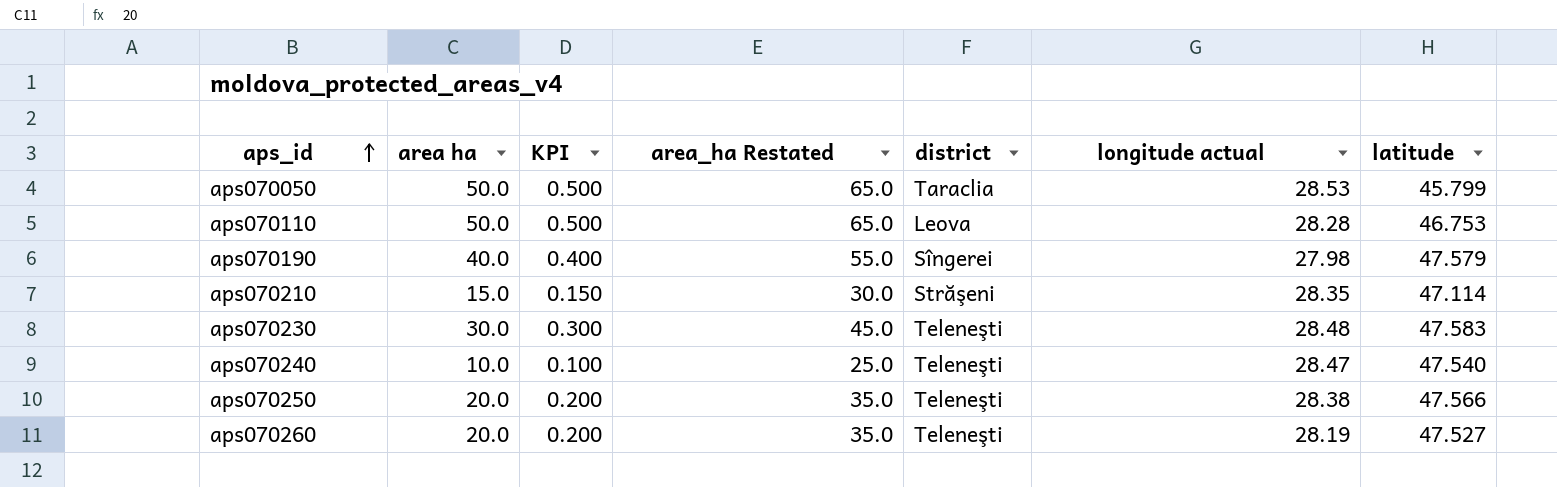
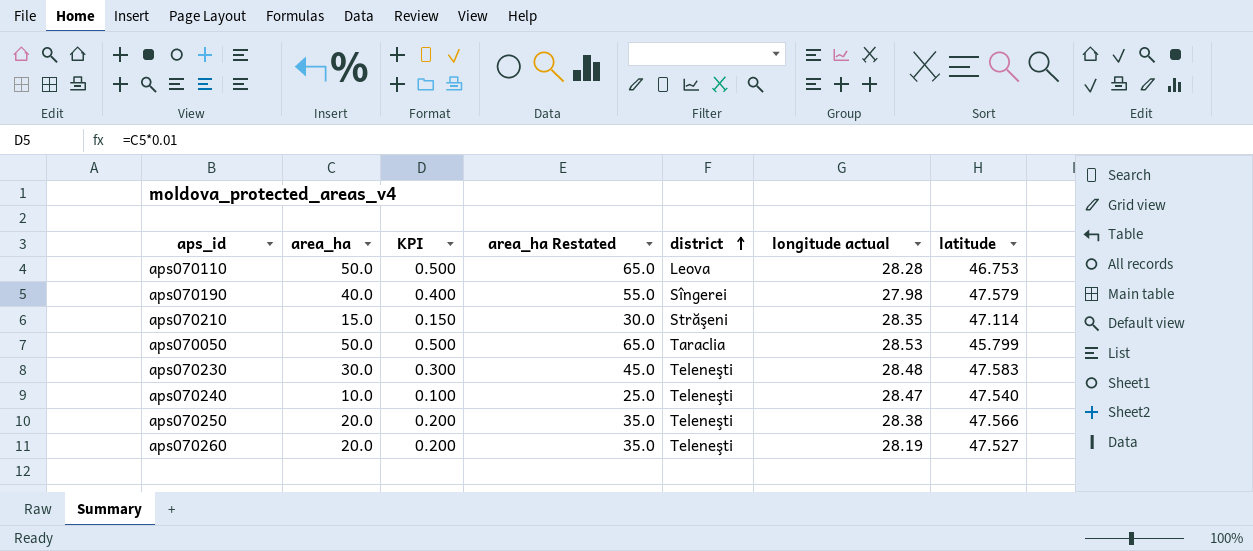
row order: aps_id ascending -> district ascending
column name: area ha -> area_ha

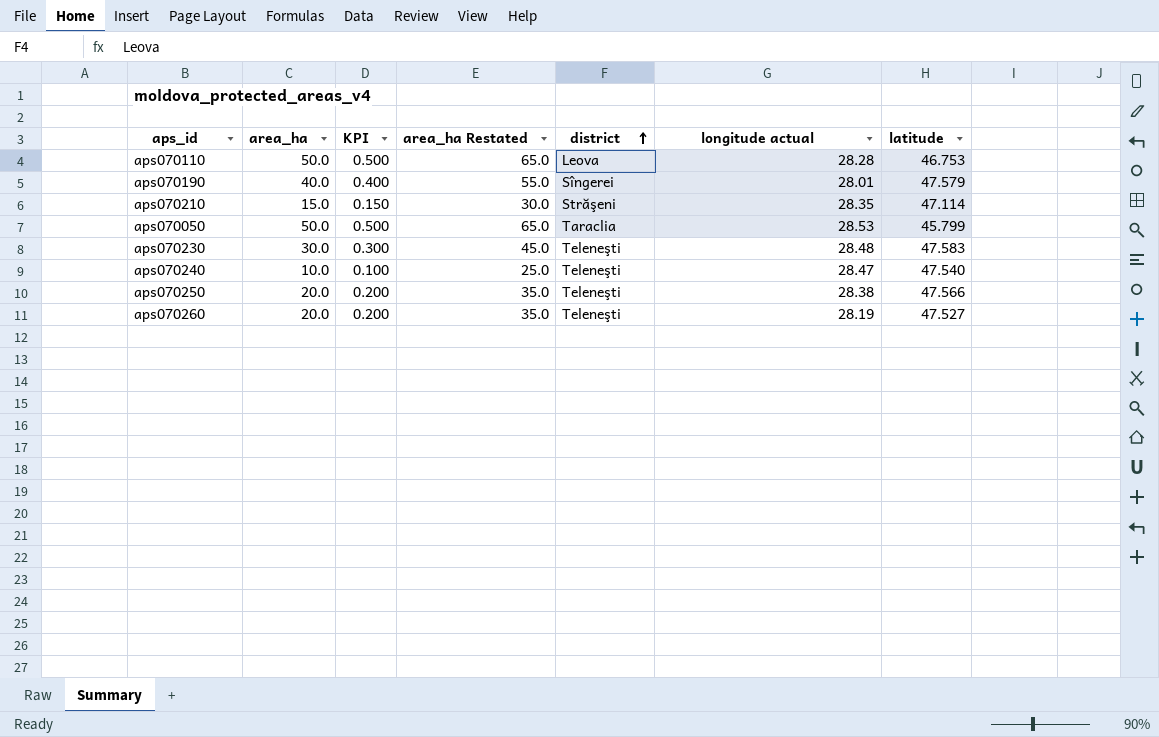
aps070190 | longitude actual: 27.98 -> 28.01

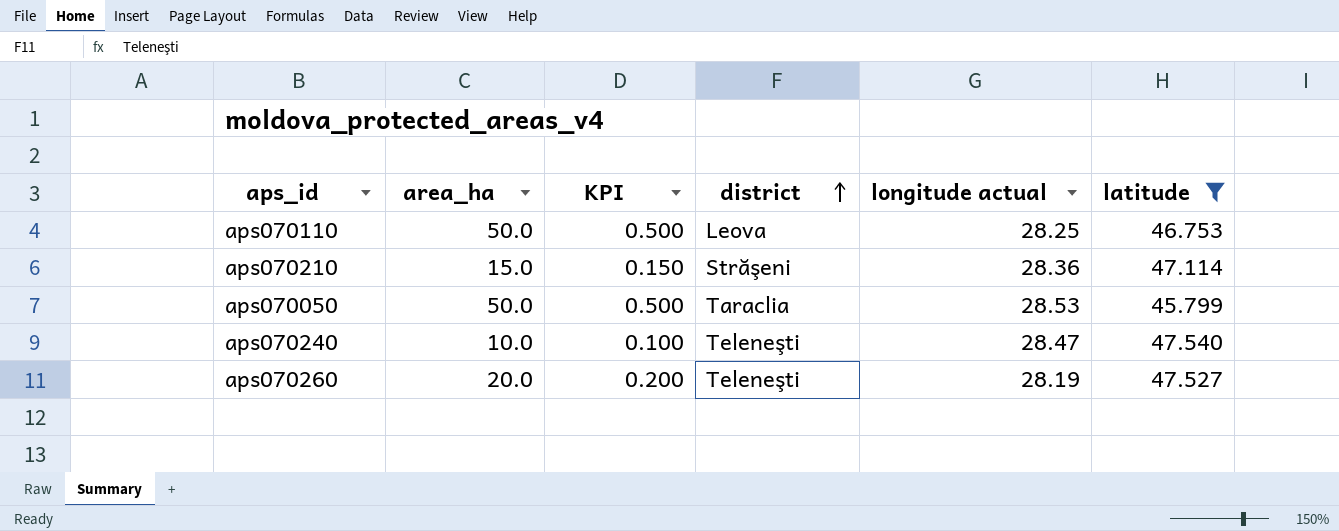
filter: none -> latitude <= 47.540
column area_ha Restated | formula: [area_ha] + 15 -> none
aps070110 | longitude actual: 28.28 -> 28.25
aps070210 | longitude actual: 28.35 -> 28.36

